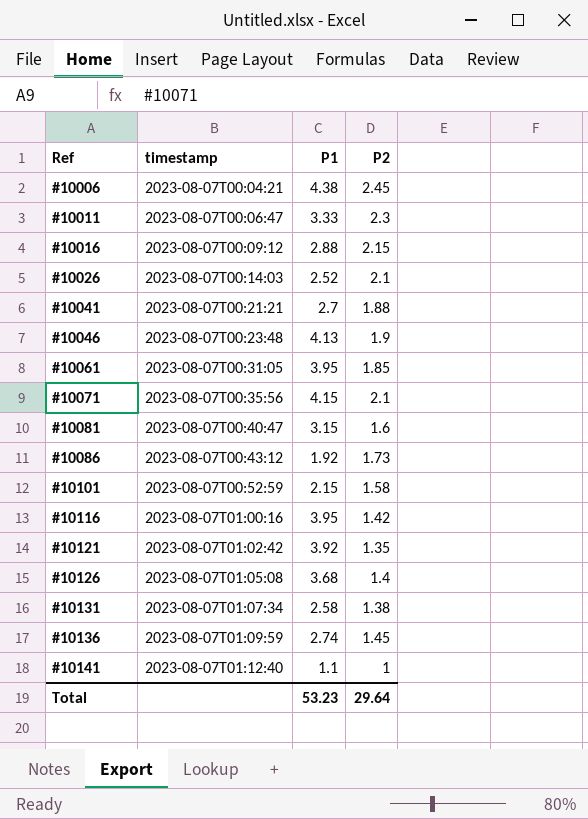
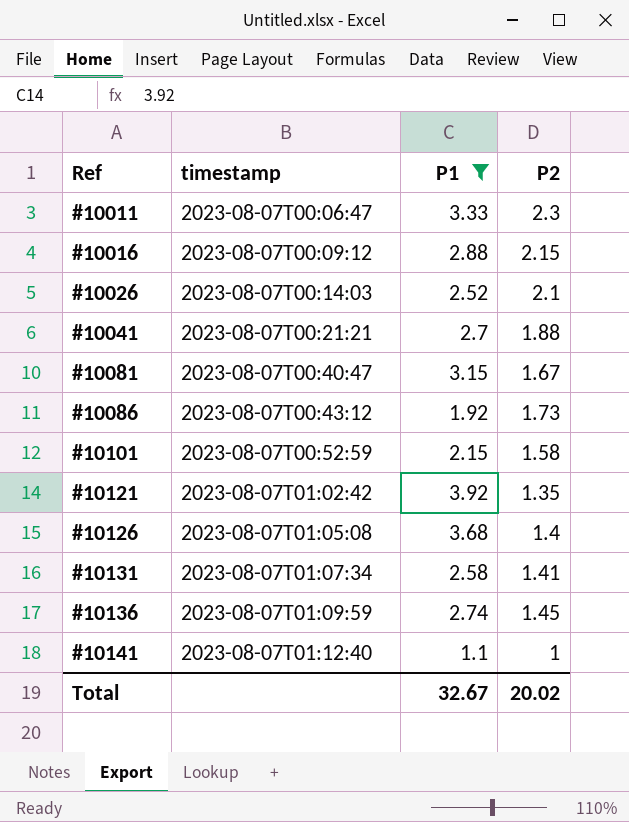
filter: none -> P1 <= 3.92
#10081 | P2: 1.6 -> 1.67
#10131 | P2: 1.38 -> 1.41
Total | P1: 53.23 -> 32.67
Total | P2: 29.64 -> 20.02

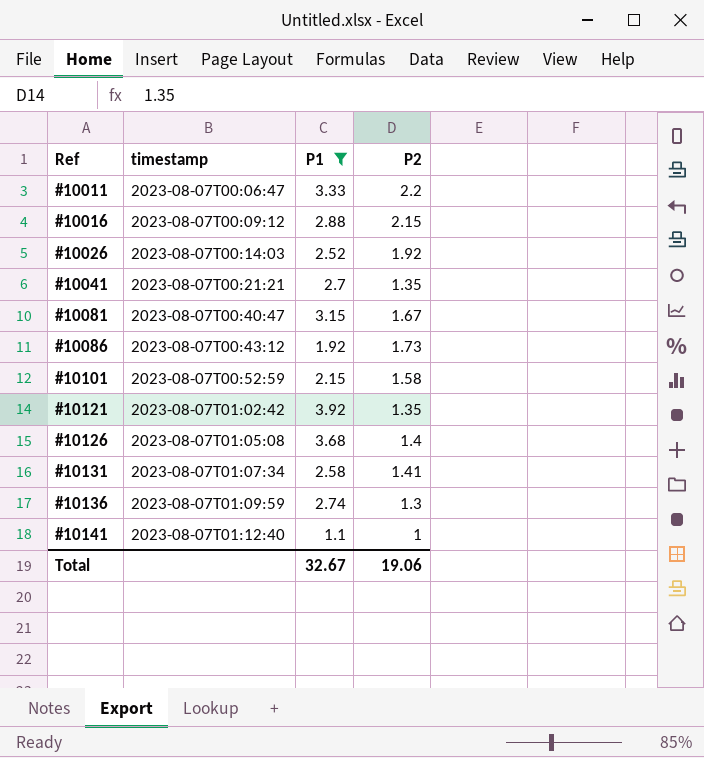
#10011 | P2: 2.3 -> 2.2
#10026 | P2: 2.1 -> 1.92
#10041 | P2: 1.88 -> 1.35
#10136 | P2: 1.45 -> 1.3
Total | P2: 20.02 -> 19.06

